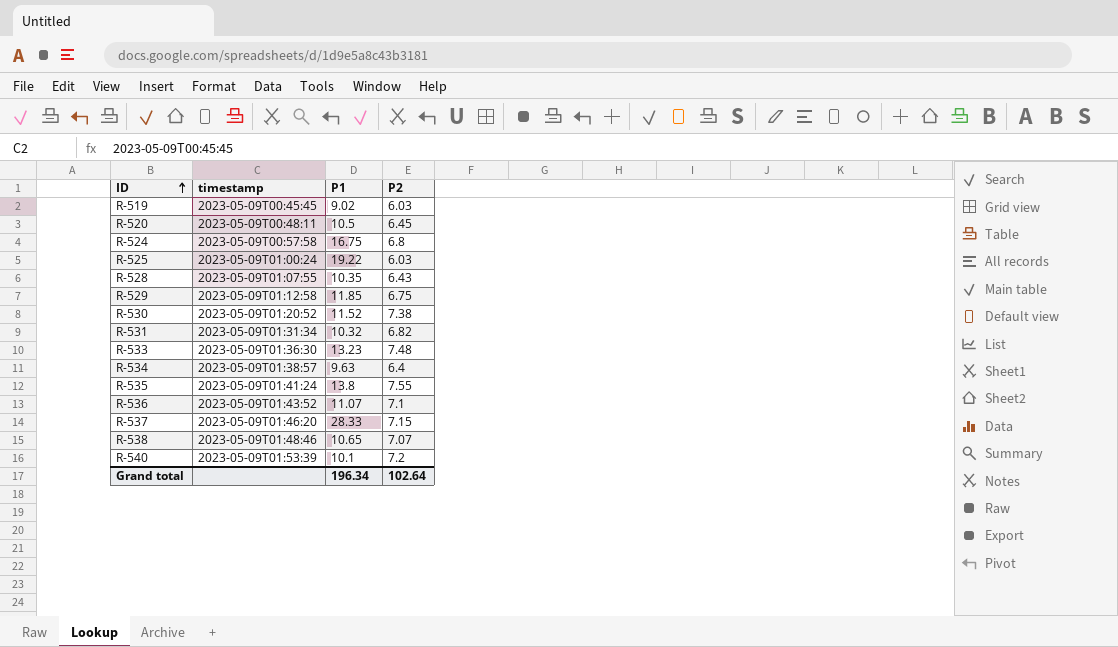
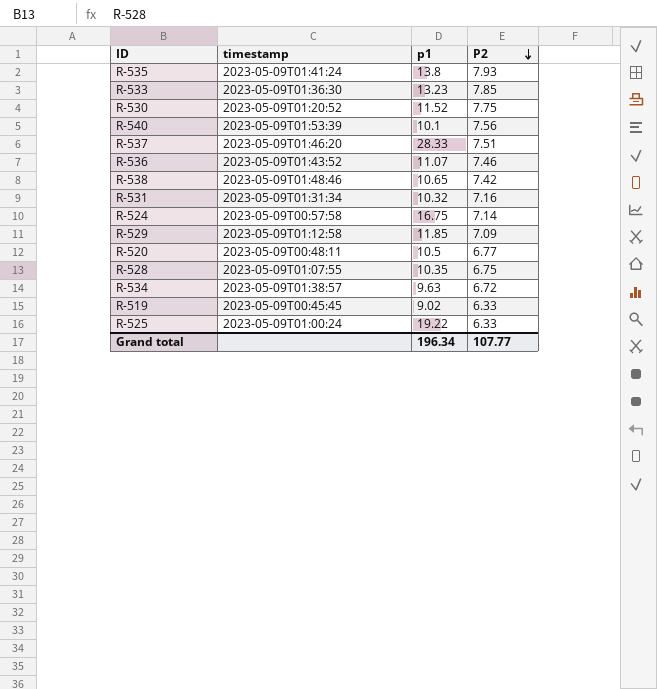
row order: ID ascending -> P2 descending
column name: P1 -> p1
R-535 | P2: 7.55 -> 7.93
R-533 | P2: 7.48 -> 7.85
R-530 | P2: 7.38 -> 7.75
R-540 | P2: 7.2 -> 7.56
R-537 | P2: 7.15 -> 7.51
R-536 | P2: 7.1 -> 7.46
R-538 | P2: 7.07 -> 7.42
R-531 | P2: 6.82 -> 7.16
R-524 | P2: 6.8 -> 7.14
R-529 | P2: 6.75 -> 7.09
R-520 | P2: 6.45 -> 6.77
R-528 | P2: 6.43 -> 6.75
R-534 | P2: 6.4 -> 6.72
R-519 | P2: 6.03 -> 6.33
R-525 | P2: 6.03 -> 6.33
Grand total | P2: 102.64 -> 107.77

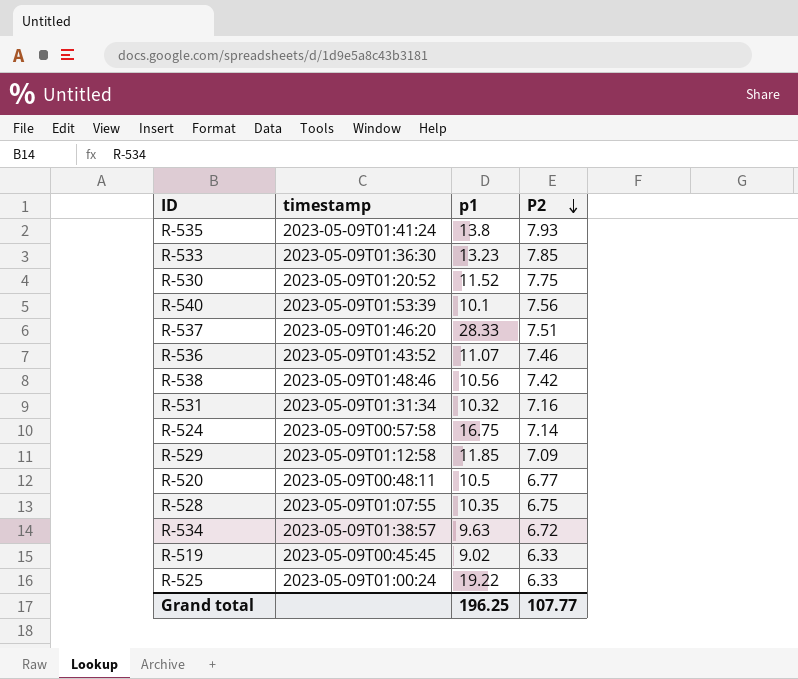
R-538 | p1: 10.65 -> 10.56
Grand total | p1: 196.34 -> 196.25

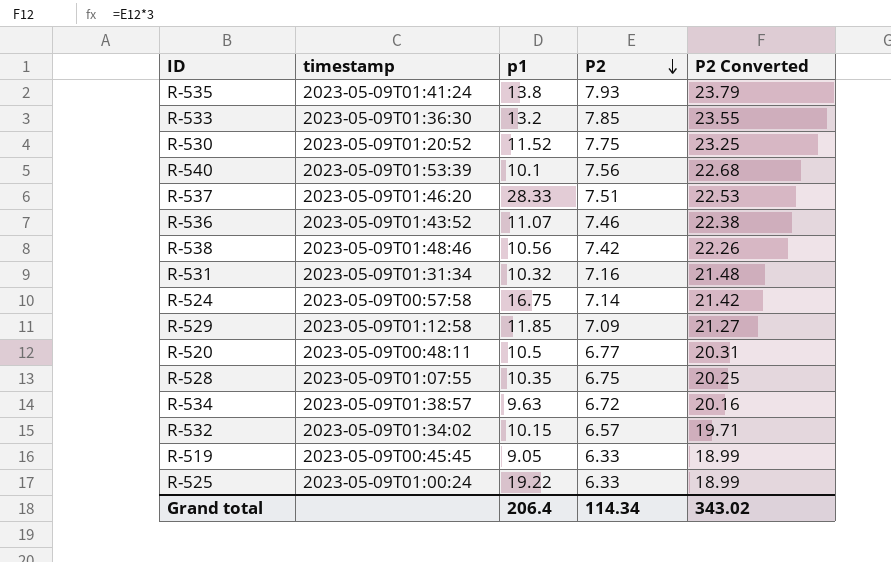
column P2 Converted | formula: none -> [P2] * 3
R-533 | p1: 13.23 -> 13.2
row R-532: none -> 2023-05-09T01:34:02 | 10.15 | 6.57 | 19.71
R-519 | p1: 9.02 -> 9.05
Grand total | p1: 196.25 -> 206.4
Grand total | P2: 107.77 -> 114.34

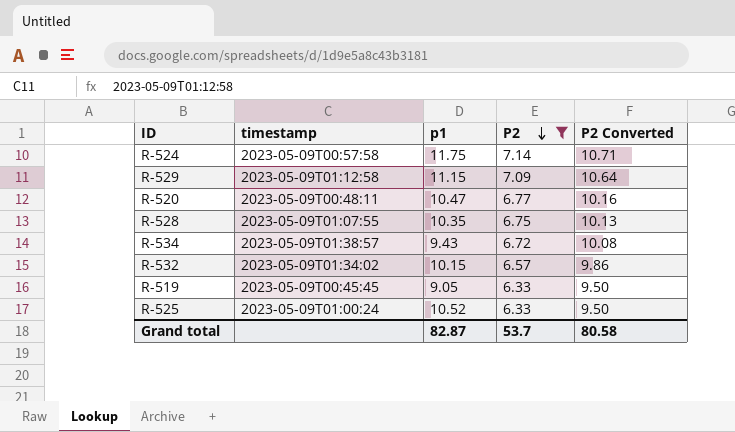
filter: none -> P2 <= 7.14
column P2 Converted | formula: [P2] * 3 -> [P2] * 1.5
R-524 | p1: 16.75 -> 11.75
R-529 | p1: 11.85 -> 11.15
R-520 | p1: 10.5 -> 10.47
R-534 | p1: 9.63 -> 9.43
R-525 | p1: 19.22 -> 10.52
Grand total | p1: 206.4 -> 82.87
Grand total | P2: 114.34 -> 53.7
Grand total | P2 Converted: 343.02 -> 80.58

